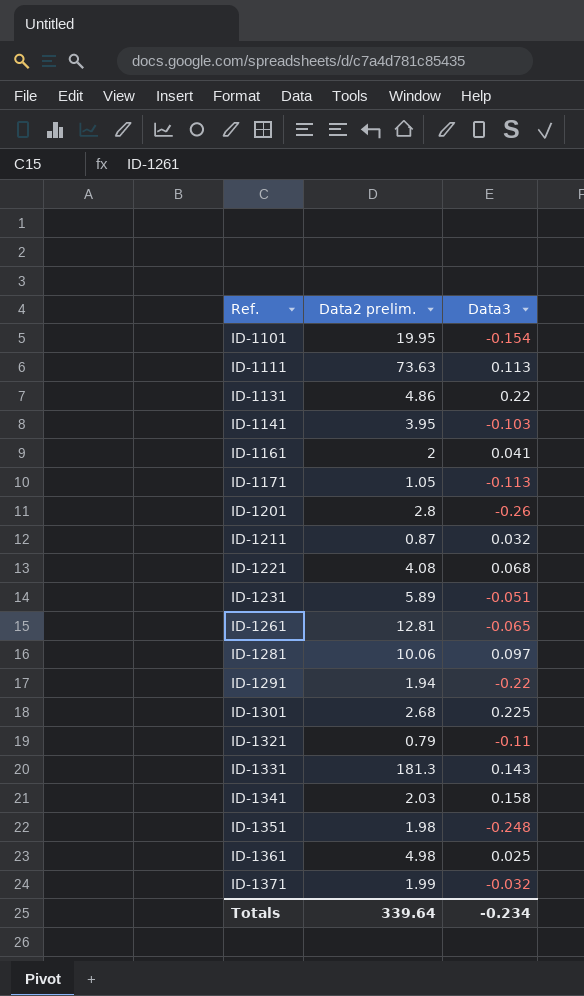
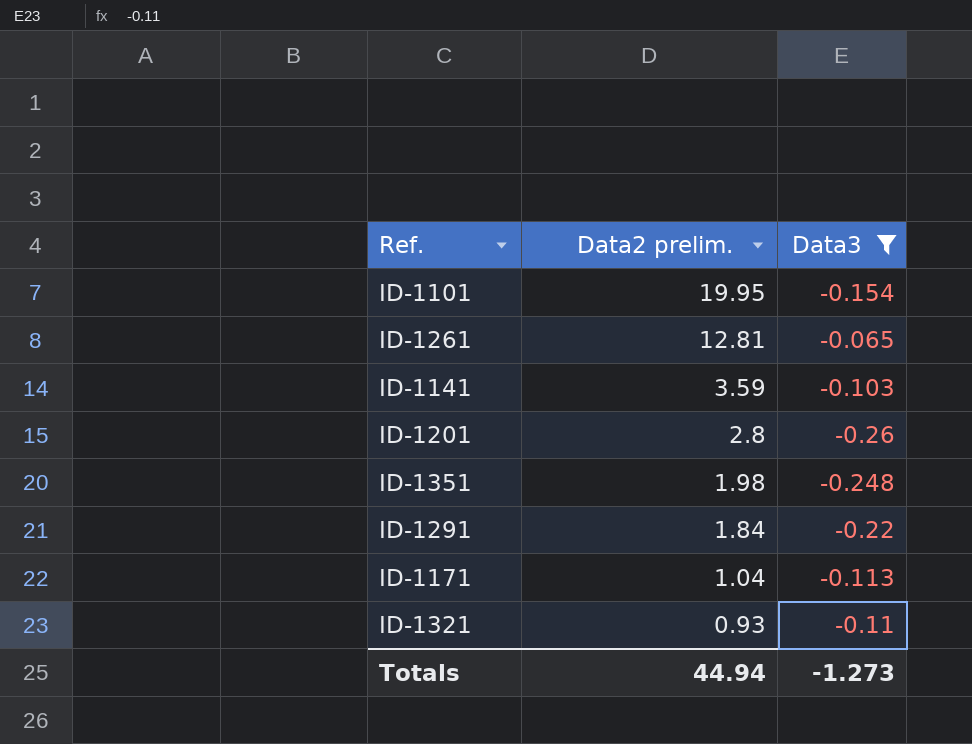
filter: none -> Data3 <= -0.065
row order: Ref. ascending -> Data2 prelim. descending
ID-1141 | Data2 prelim.: 3.95 -> 3.59
ID-1291 | Data2 prelim.: 1.94 -> 1.84
ID-1171 | Data2 prelim.: 1.05 -> 1.04
ID-1321 | Data2 prelim.: 0.79 -> 0.93
Totals | Data2 prelim.: 339.64 -> 44.94
Totals | Data3: -0.234 -> -1.273

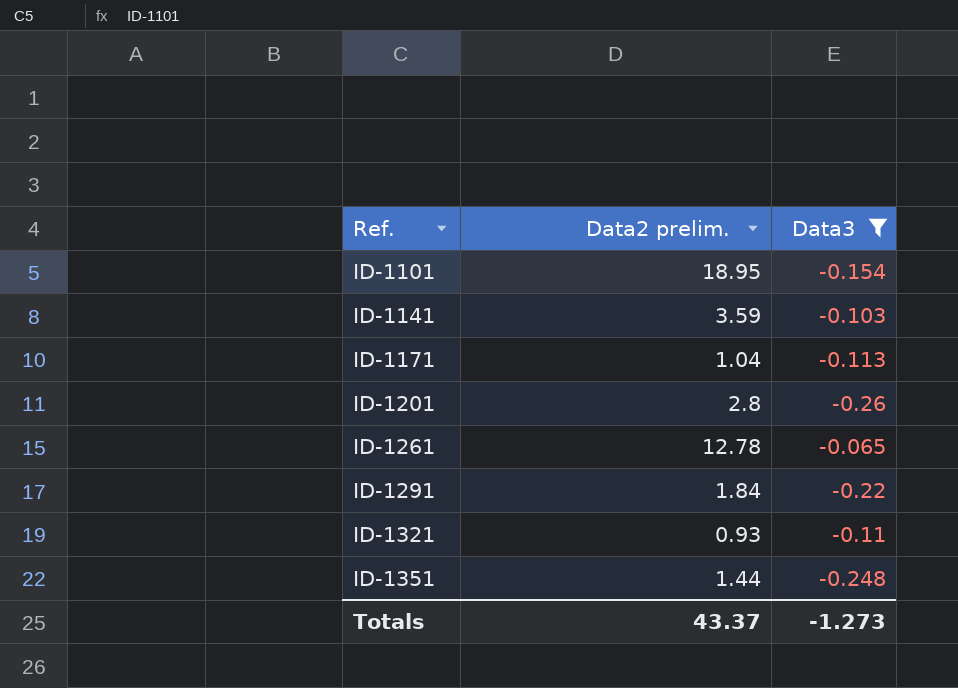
row order: Data2 prelim. descending -> Ref. ascending
ID-1101 | Data2 prelim.: 19.95 -> 18.95
ID-1261 | Data2 prelim.: 12.81 -> 12.78
ID-1351 | Data2 prelim.: 1.98 -> 1.44
Totals | Data2 prelim.: 44.94 -> 43.37

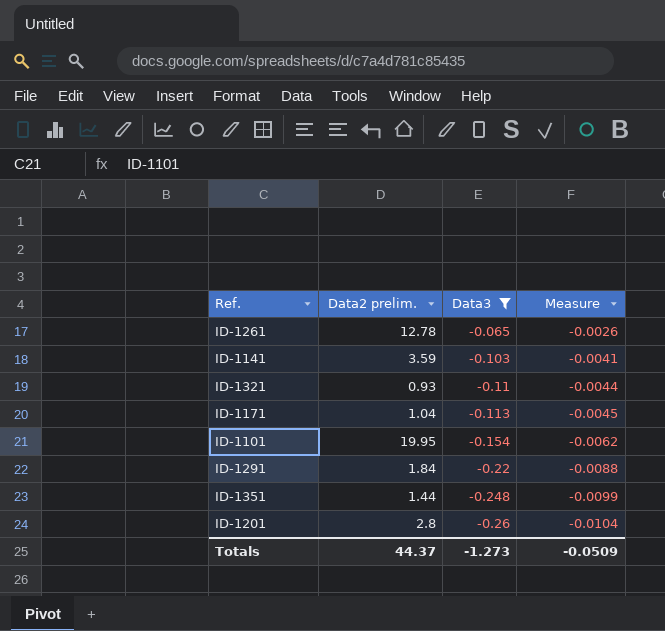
row order: Ref. ascending -> Data3 descending
column Measure | formula: none -> [Data3] * 0.04
ID-1101 | Data2 prelim.: 18.95 -> 19.95
Totals | Data2 prelim.: 43.37 -> 44.37

